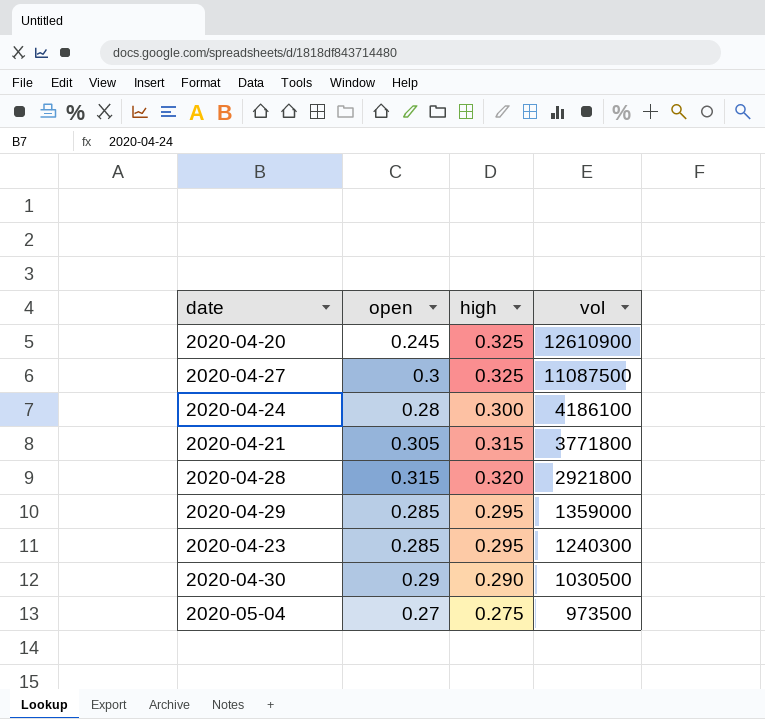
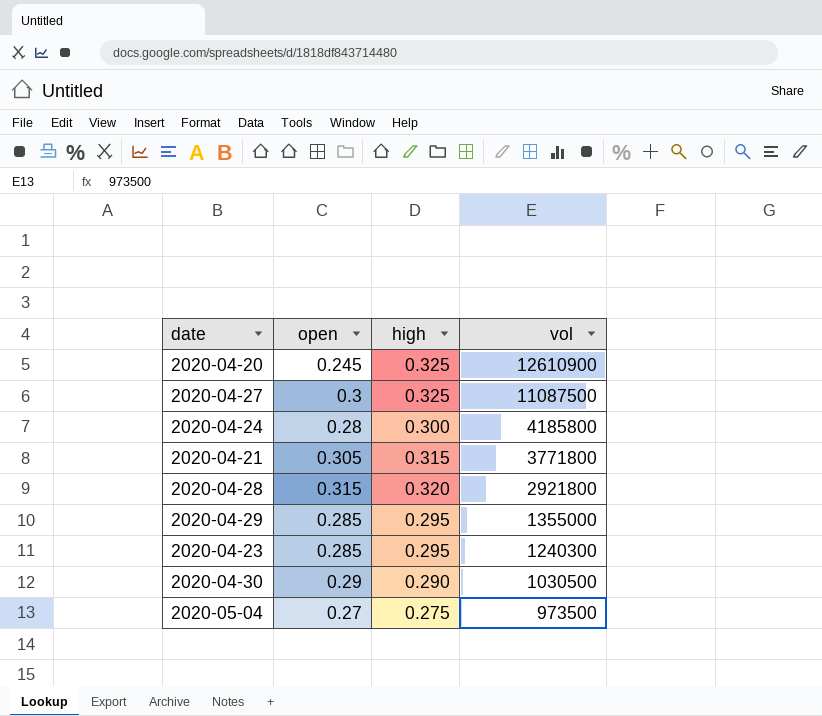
2020-04-24 | vol: 4186100 -> 4185800
2020-04-29 | vol: 1359000 -> 1355000

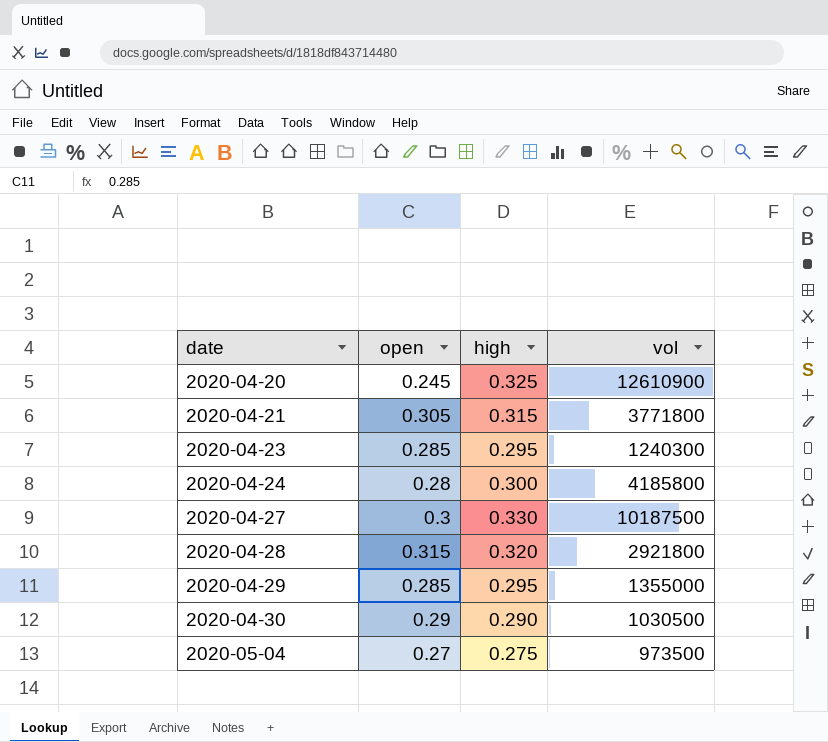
row order: vol descending -> date ascending
2020-04-27 | high: 0.325 -> 0.330
2020-04-27 | vol: 11087500 -> 10187500

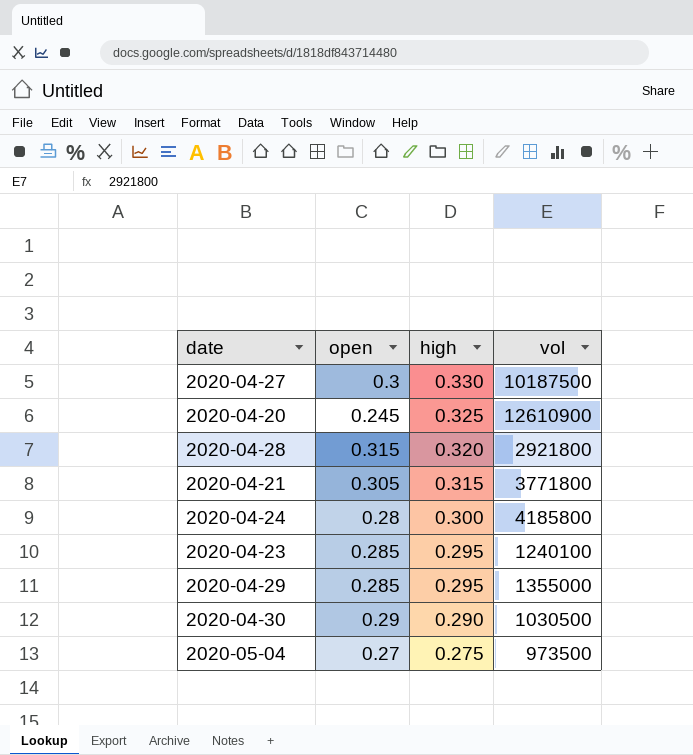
row order: date ascending -> high descending
2020-04-23 | vol: 1240300 -> 1240100

